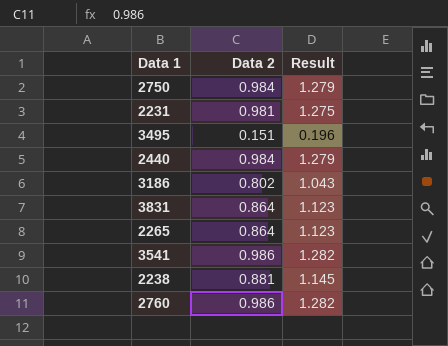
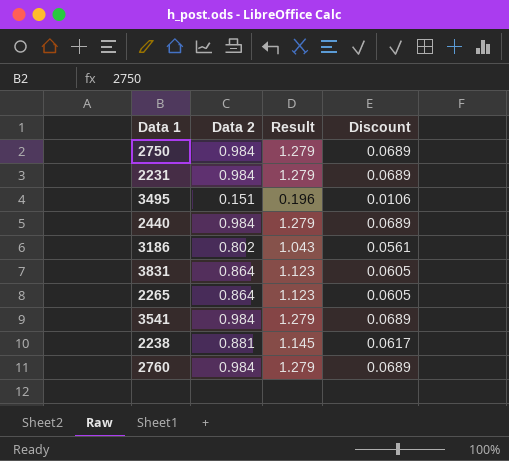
column Discount | formula: none -> [Data 2] * 0.07
2231 | Data 2: 0.981 -> 0.984
2231 | Result: 1.275 -> 1.279
3541 | Data 2: 0.986 -> 0.984
3541 | Result: 1.282 -> 1.279
2760 | Data 2: 0.986 -> 0.984
2760 | Result: 1.282 -> 1.279

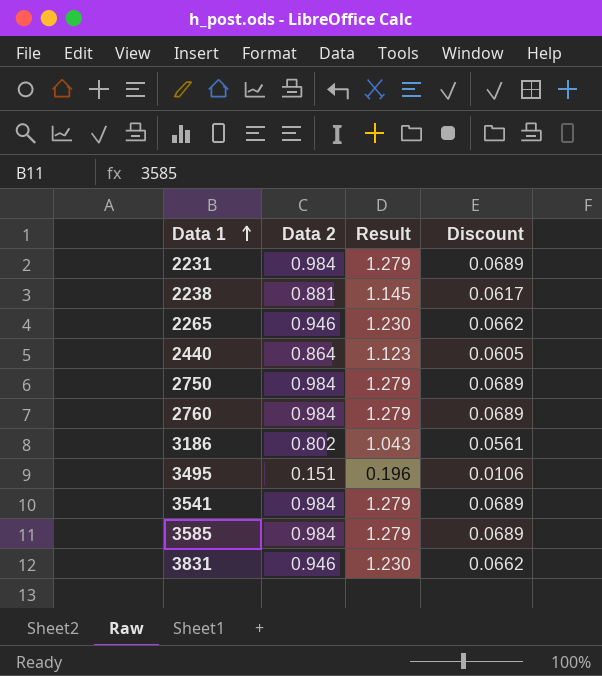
row order: none -> Data 1 ascending
2265 | Data 2: 0.864 -> 0.946
2265 | Result: 1.123 -> 1.230
2265 | Discount: 0.0605 -> 0.0662
2440 | Data 2: 0.984 -> 0.864
2440 | Result: 1.279 -> 1.123
2440 | Discount: 0.0689 -> 0.0605
row 3585: none -> 0.984 | 1.279 | 0.0689
3831 | Data 2: 0.864 -> 0.946
3831 | Result: 1.123 -> 1.230
3831 | Discount: 0.0605 -> 0.0662

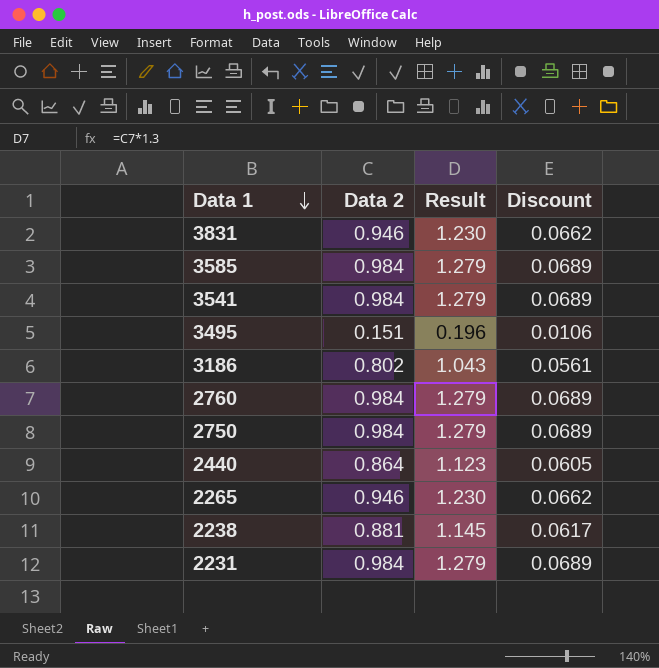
row order: Data 1 ascending -> Data 1 descending

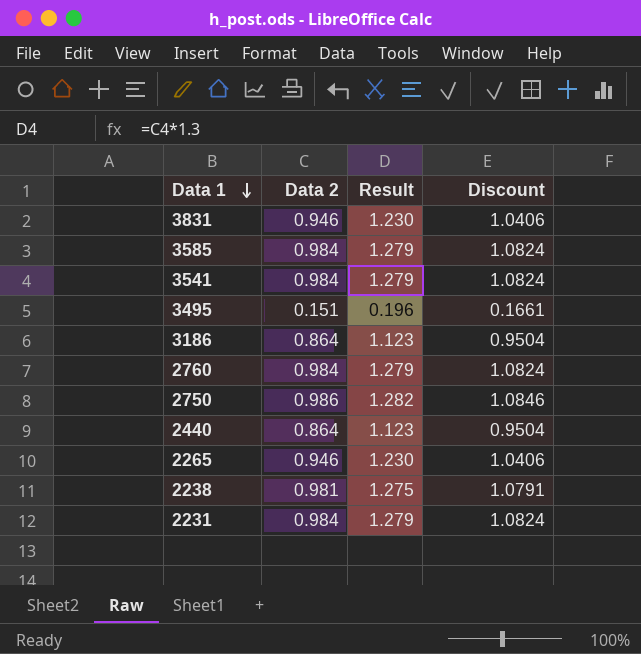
column Discount | formula: [Data 2] * 0.07 -> [Data 2] * 1.1
3186 | Data 2: 0.802 -> 0.864
3186 | Result: 1.043 -> 1.123
2750 | Data 2: 0.984 -> 0.986
2750 | Result: 1.279 -> 1.282
2238 | Data 2: 0.881 -> 0.981
2238 | Result: 1.145 -> 1.275

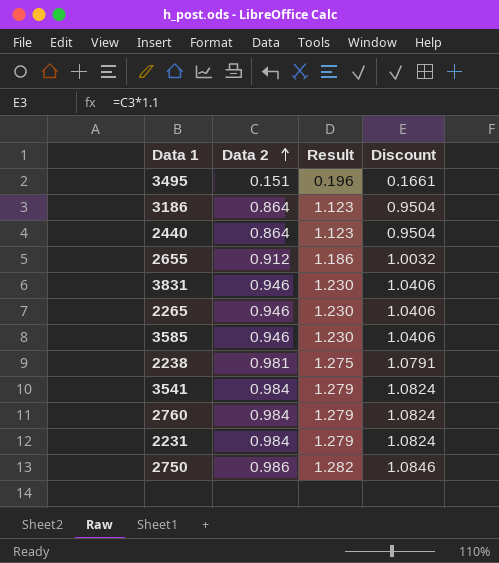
row order: Data 1 descending -> Data 2 ascending
row 2655: none -> 0.912 | 1.186 | 1.0032
3585 | Data 2: 0.984 -> 0.946
3585 | Result: 1.279 -> 1.230
3585 | Discount: 1.0824 -> 1.0406

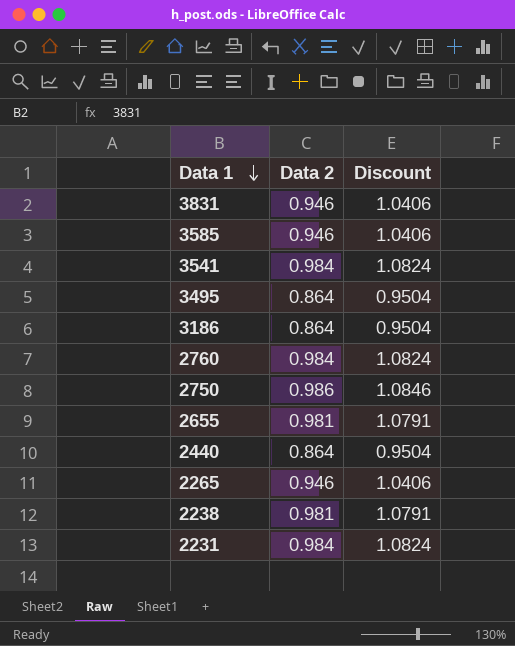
row order: Data 2 ascending -> Data 1 descending
column Result | formula: [Data 2] * 1.3 -> none
3495 | Data 2: 0.151 -> 0.864
3495 | Discount: 0.1661 -> 0.9504
2655 | Data 2: 0.912 -> 0.981
2655 | Discount: 1.0032 -> 1.0791

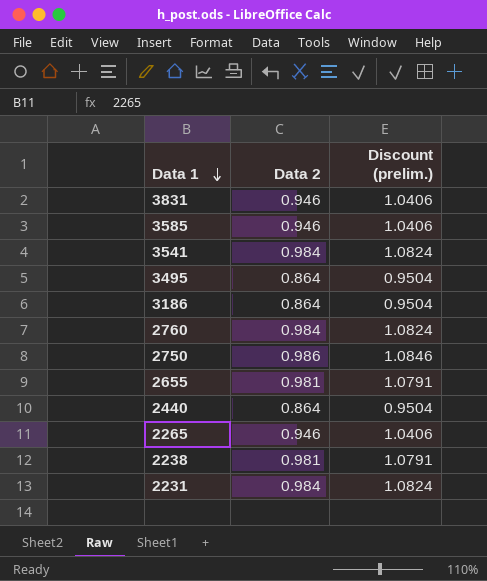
column name: Discount -> Discount (prelim.)

